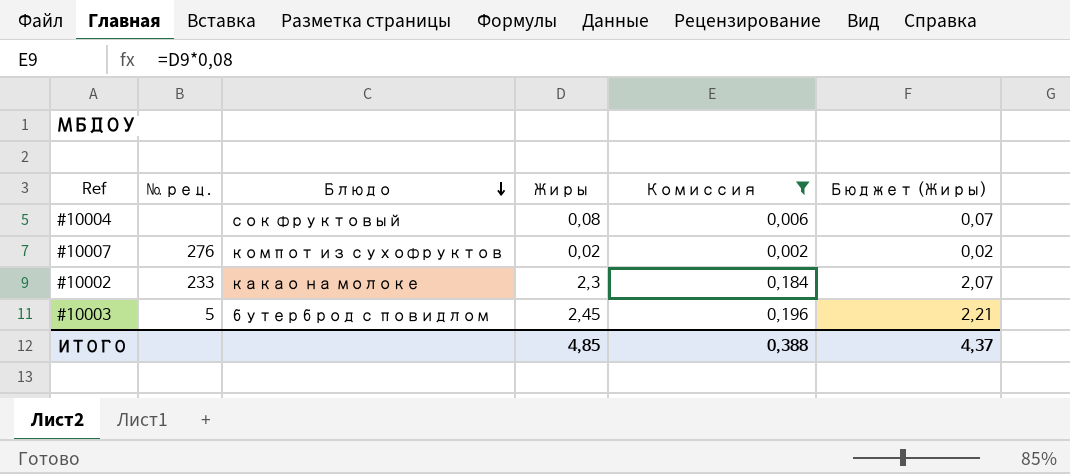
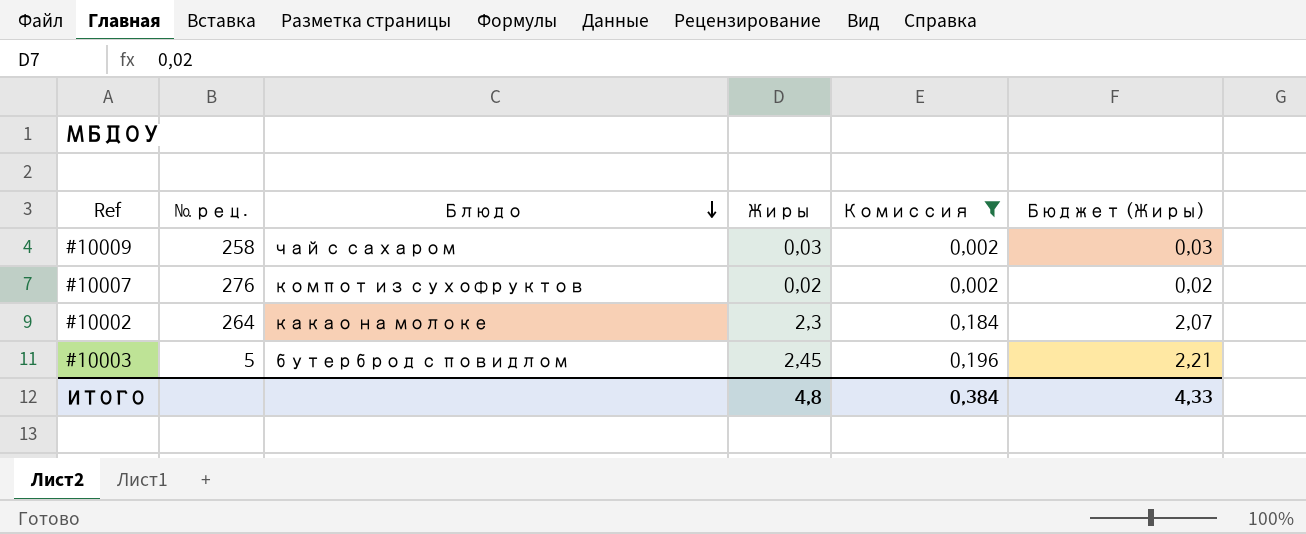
row #10004: none | сок фруктовый | 0,08 | 0,006 | 0,07 -> none
row #10009: none -> 258 | чай с сахаром | 0,03 | 0,002 | 0,03
#10002 | № рец.: 233 -> 264
ИТОГО | Жиры: 4,85 -> 4,8
ИТОГО | Комиссия: 0,388 -> 0,384
ИТОГО | Бюджет (Жиры): 4,37 -> 4,33

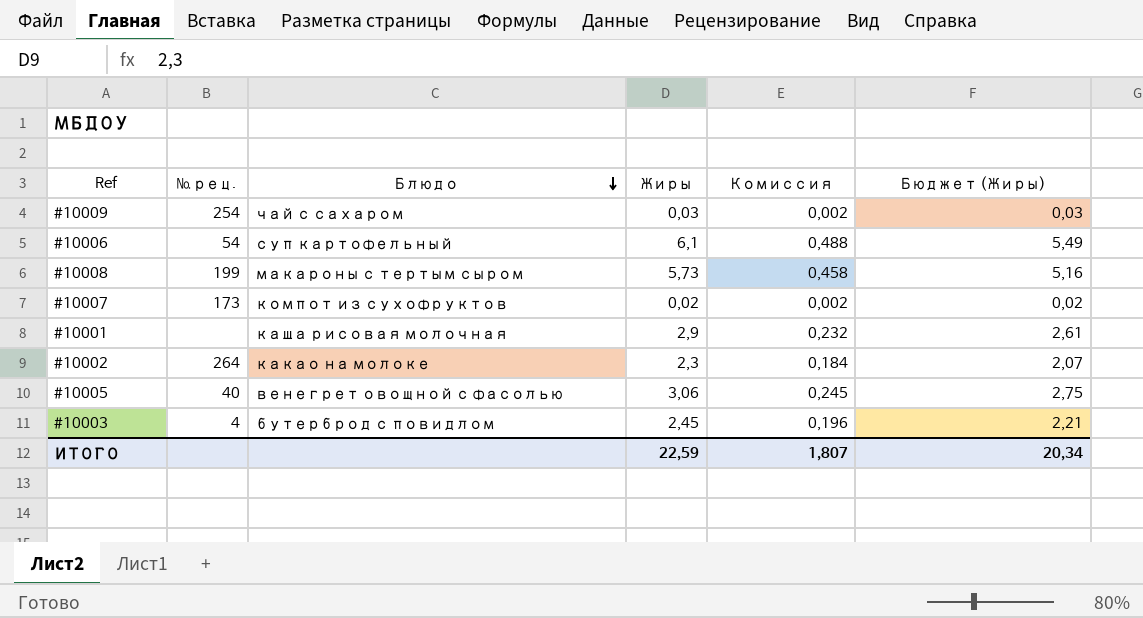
filter: Комиссия <= 0,196 -> none
#10009 | № рец.: 258 -> 254
#10007 | № рец.: 276 -> 173
#10003 | № рец.: 5 -> 4
ИТОГО | Жиры: 4,8 -> 22,59
ИТОГО | Комиссия: 0,384 -> 1,807
ИТОГО | Бюджет (Жиры): 4,33 -> 20,34

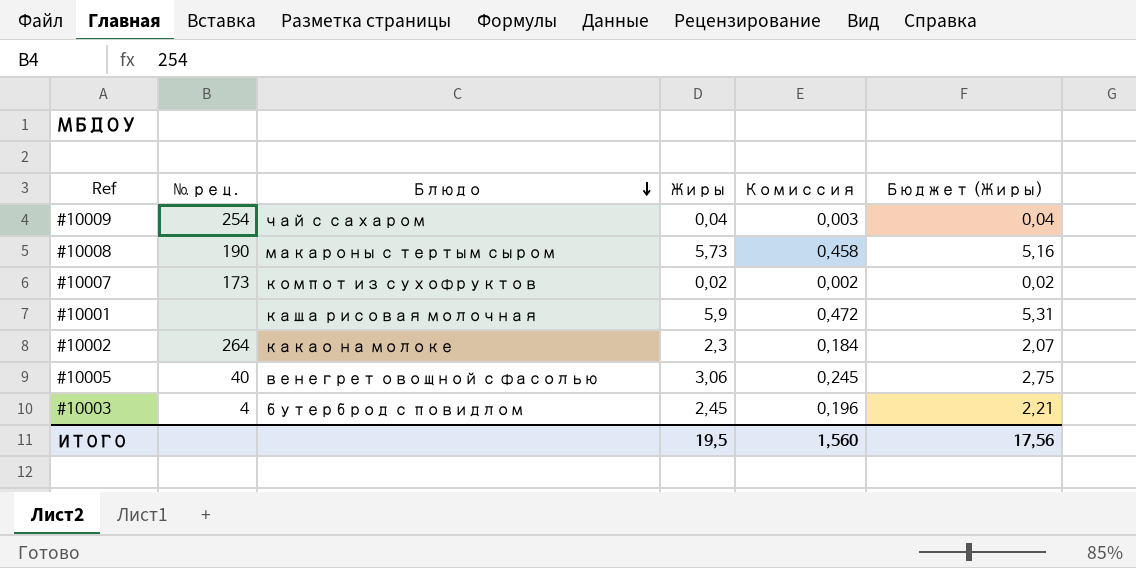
row #10006: 54 | суп картофельный | 6,1 | 0,488 | 5,49 -> none
#10009 | Жиры: 0,03 -> 0,04
#10009 | Комиссия: 0,002 -> 0,003
#10009 | Бюджет (Жиры): 0,03 -> 0,04
#10008 | № рец.: 199 -> 190
#10001 | Жиры: 2,9 -> 5,9
#10001 | Комиссия: 0,232 -> 0,472
#10001 | Бюджет (Жиры): 2,61 -> 5,31
ИТОГО | Жиры: 22,59 -> 19,5
ИТОГО | Комиссия: 1,807 -> 1,560
ИТОГО | Бюджет (Жиры): 20,34 -> 17,56

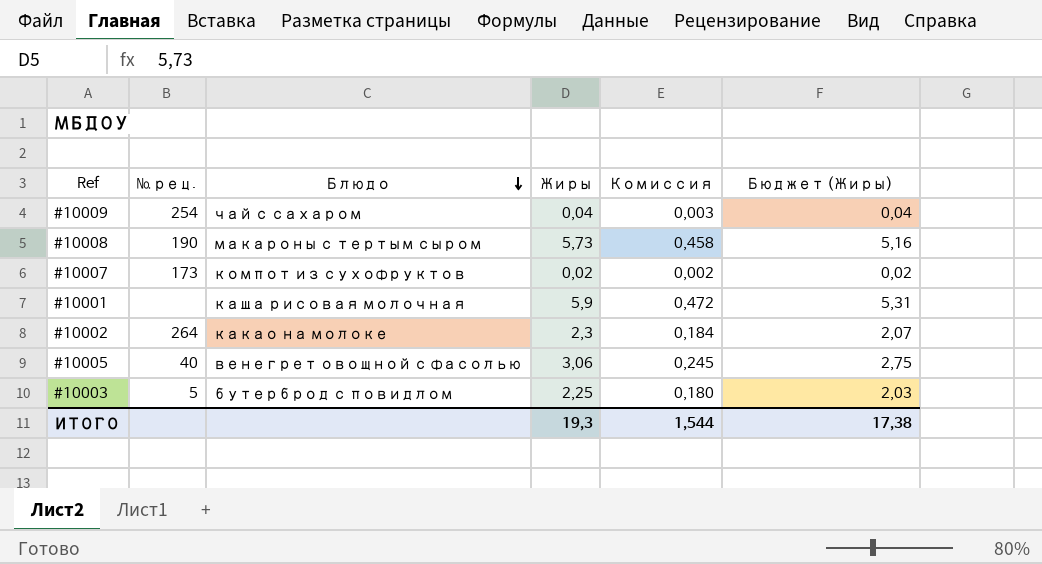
#10003 | № рец.: 4 -> 5
#10003 | Жиры: 2,45 -> 2,25
#10003 | Комиссия: 0,196 -> 0,180
#10003 | Бюджет (Жиры): 2,21 -> 2,03
ИТОГО | Жиры: 19,5 -> 19,3
ИТОГО | Комиссия: 1,560 -> 1,544
ИТОГО | Бюджет (Жиры): 17,56 -> 17,38

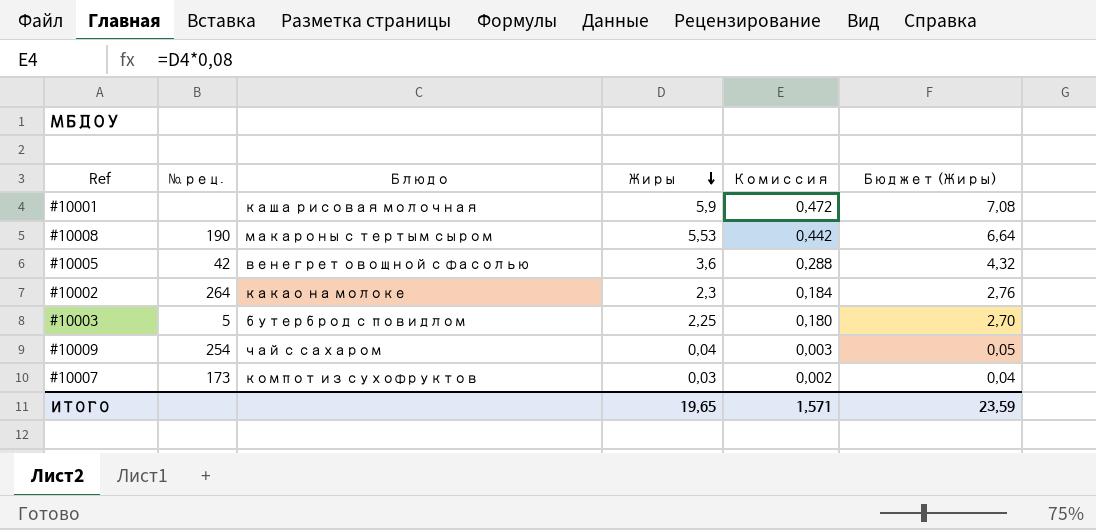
row order: Блюдо descending -> Жиры descending
column Бюджет (Жиры) | formula: [Жиры] * 0,9 -> [Жиры] * 1,2
#10008 | Жиры: 5,73 -> 5,53
#10008 | Комиссия: 0,458 -> 0,442
#10005 | № рец.: 40 -> 42
#10005 | Жиры: 3,06 -> 3,6
#10005 | Комиссия: 0,245 -> 0,288
#10007 | Жиры: 0,02 -> 0,03
ИТОГО | Жиры: 19,3 -> 19,65
ИТОГО | Комиссия: 1,544 -> 1,571
ИТОГО | Бюджет (Жиры): 17,38 -> 23,59

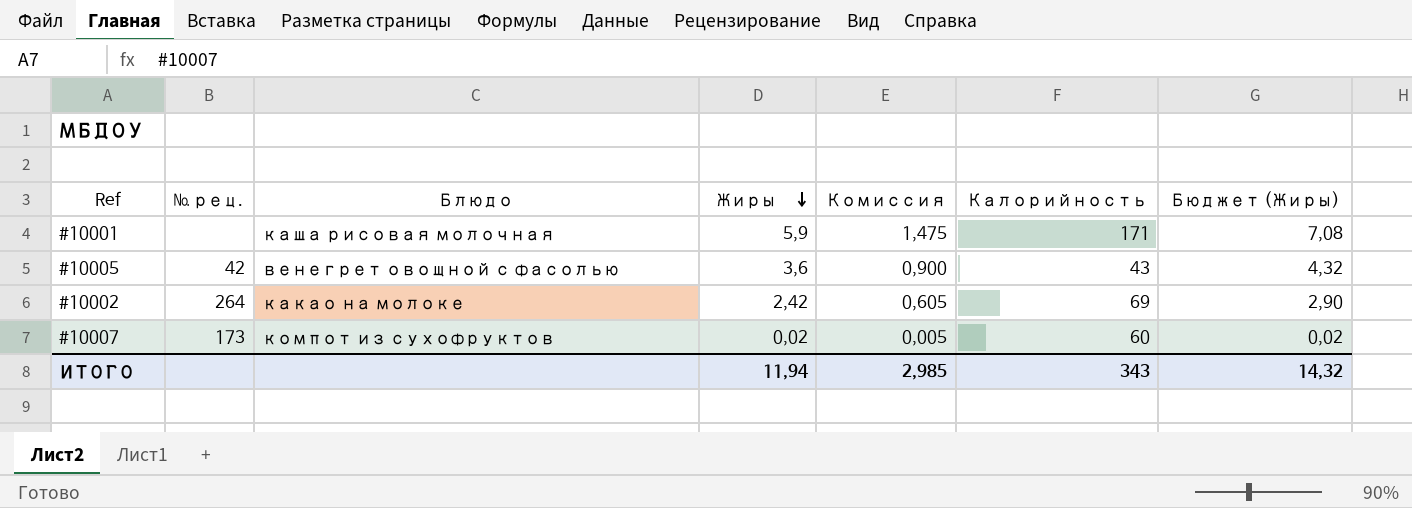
column Комиссия | formula: [Жиры] * 0,08 -> [Жиры] * 0,25
column Калорийность | position: none -> 6
row #10008: 190 | макароны с тертым сыром | 5,53 | 0,442 | 6,64 -> none
row #10003: 5 | бутерброд с повидлом | 2,25 | 0,180 | 2,70 -> none
row #10009: 254 | чай с сахаром | 0,04 | 0,003 | 0,05 -> none
#10002 | Жиры: 2,3 -> 2,42
#10002 | Бюджет (Жиры): 2,76 -> 2,90
#10007 | Жиры: 0,03 -> 0,02
#10007 | Бюджет (Жиры): 0,04 -> 0,02
ИТОГО | Жиры: 19,65 -> 11,94
ИТОГО | Комиссия: 1,571 -> 2,985
ИТОГО | Бюджет (Жиры): 23,59 -> 14,32

